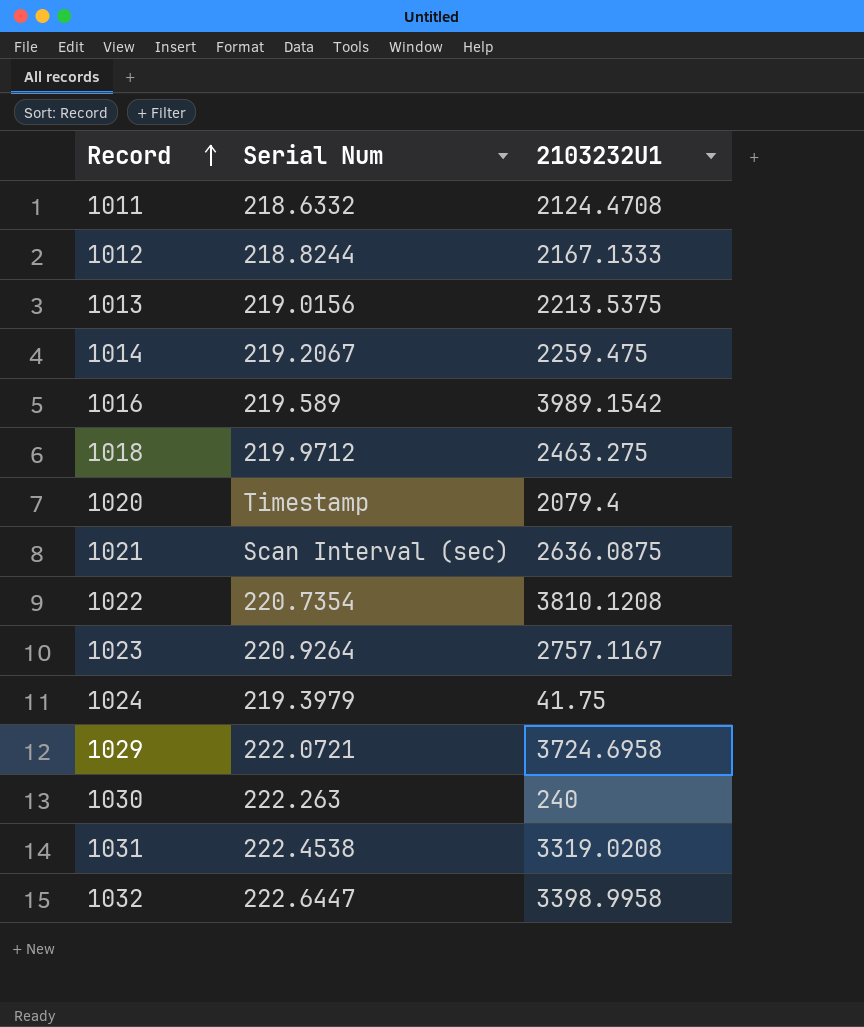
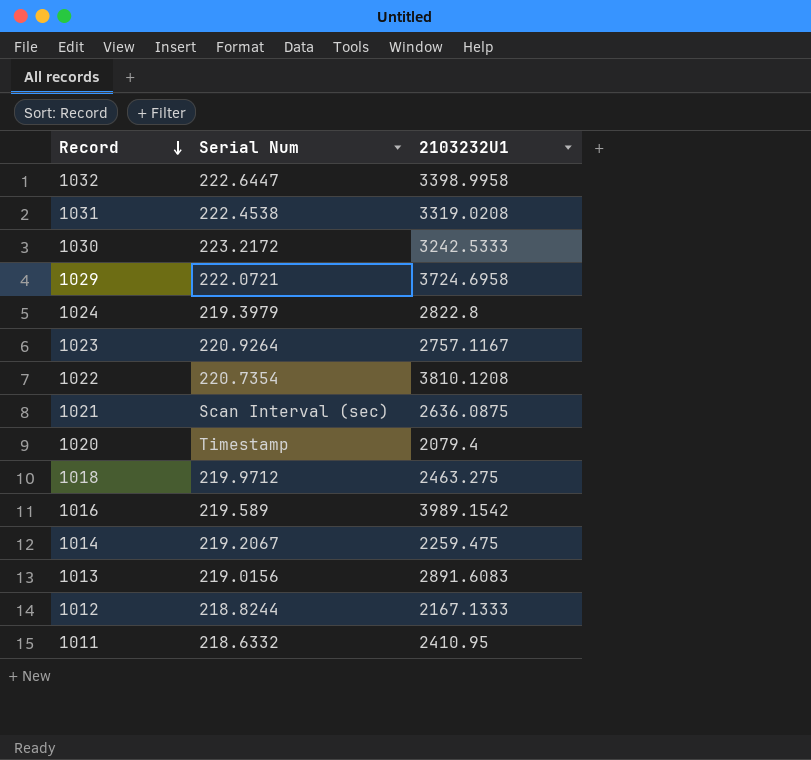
row order: Record ascending -> Record descending
1030 | Serial Num: 222.263 -> 223.2172
1030 | 2103232U1: 240 -> 3242.5333
1024 | 2103232U1: 41.75 -> 2822.8
1013 | 2103232U1: 2213.5375 -> 2891.6083
1011 | 2103232U1: 2124.4708 -> 2410.95

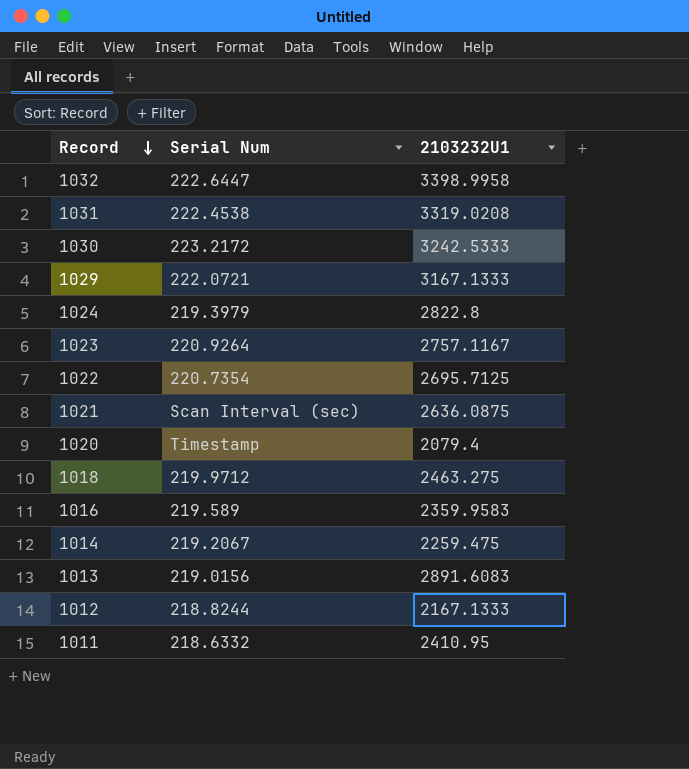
1029 | 2103232U1: 3724.6958 -> 3167.1333
1022 | 2103232U1: 3810.1208 -> 2695.7125
1016 | 2103232U1: 3989.1542 -> 2359.9583

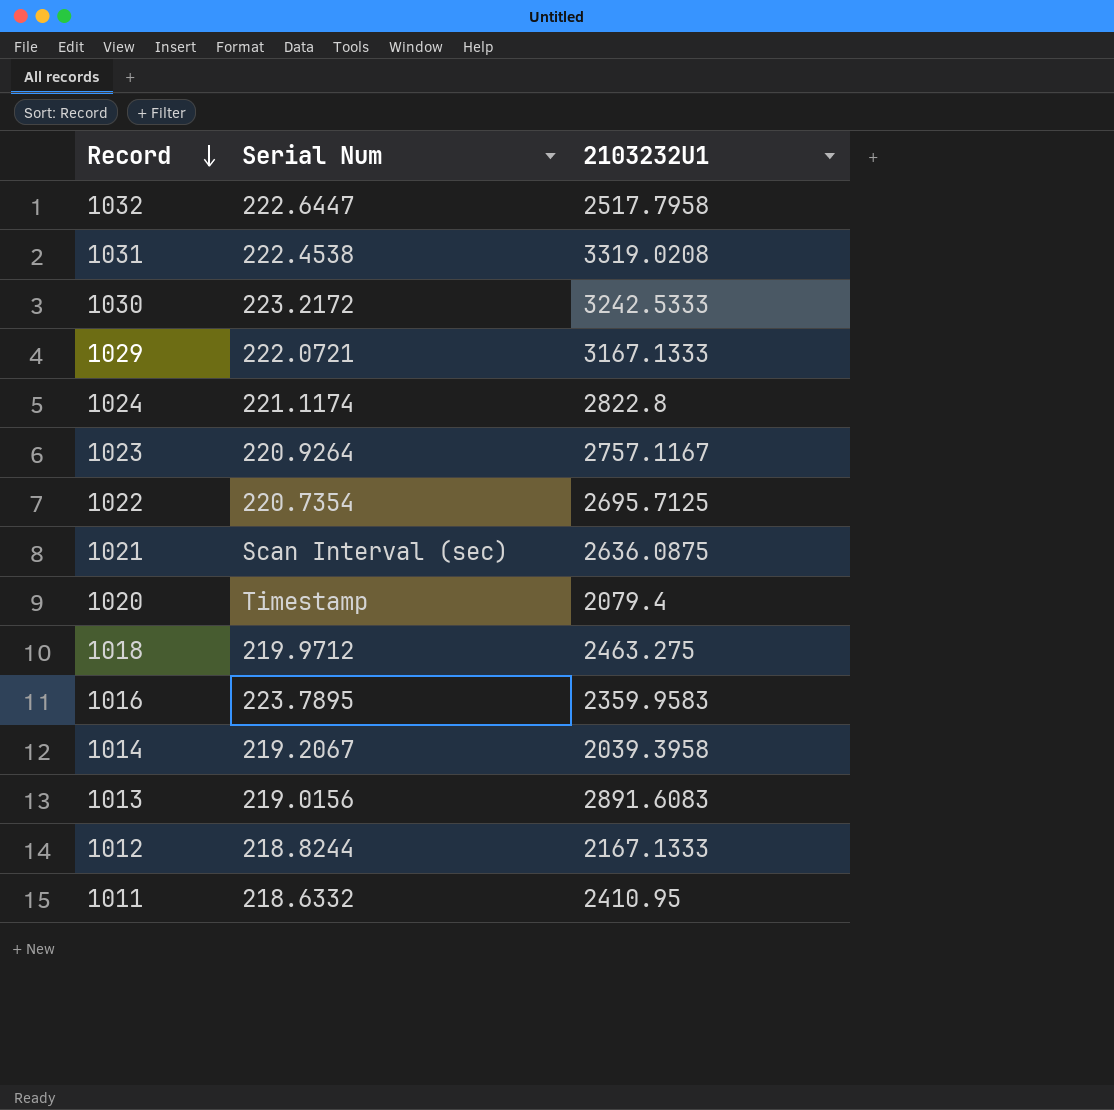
1032 | 2103232U1: 3398.9958 -> 2517.7958
1024 | Serial Num: 219.3979 -> 221.1174
1016 | Serial Num: 219.589 -> 223.7895
1014 | 2103232U1: 2259.475 -> 2039.3958

